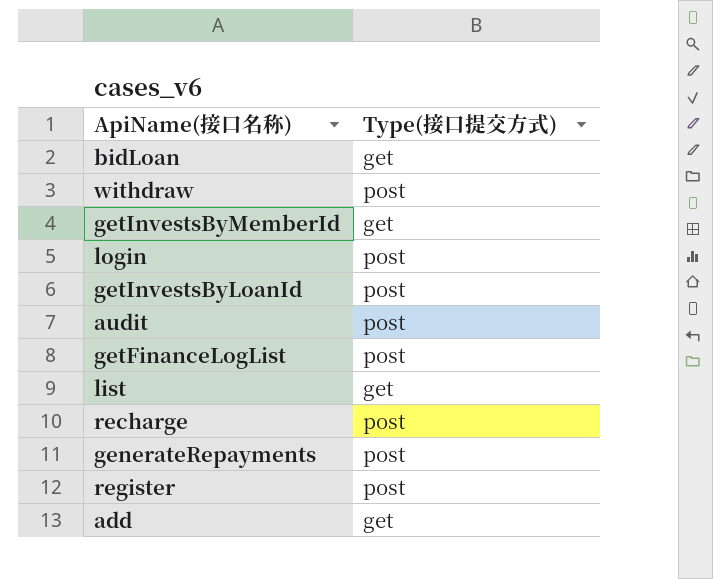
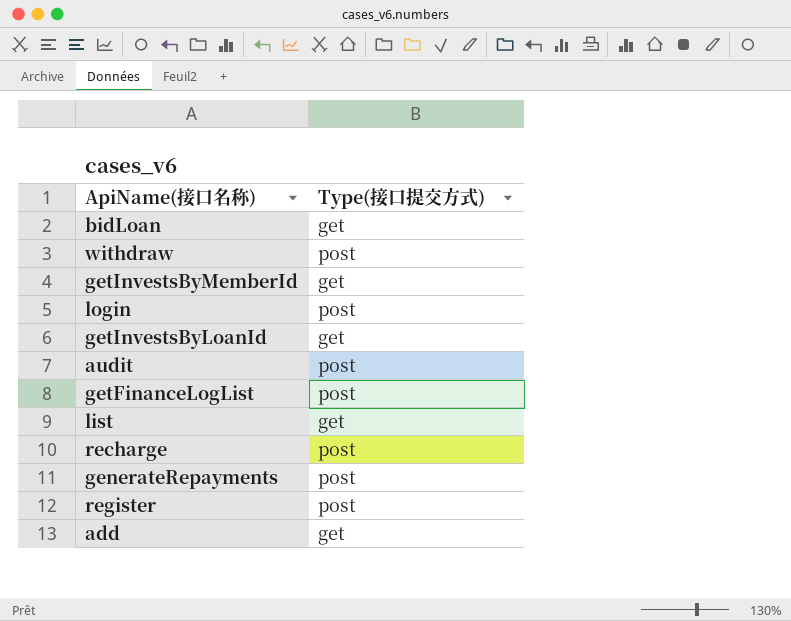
getInvestsByLoanId | Type(接口提交方式): post -> get

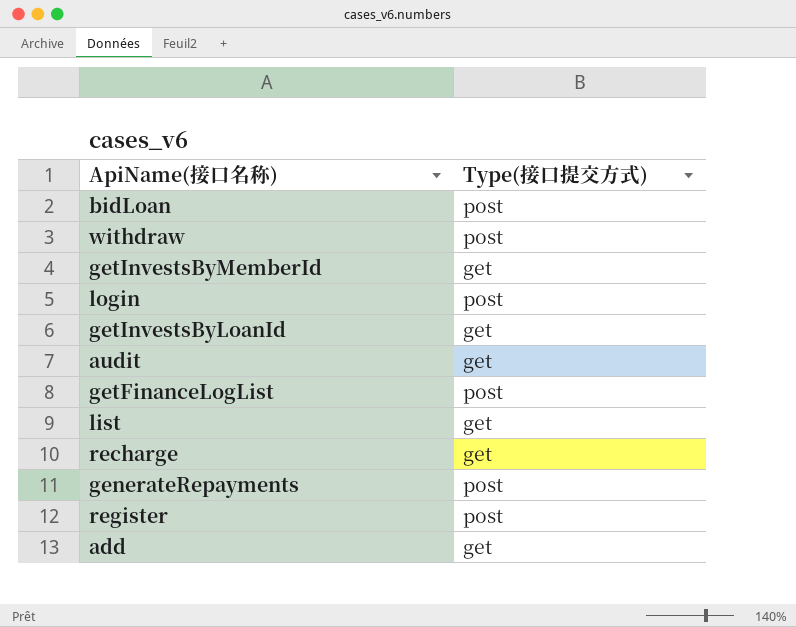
bidLoan | Type(接口提交方式): get -> post
audit | Type(接口提交方式): post -> get
recharge | Type(接口提交方式): post -> get

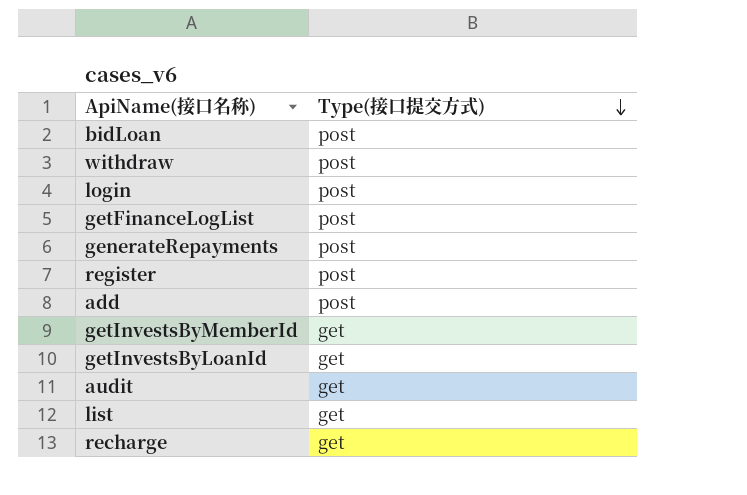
row order: none -> Type(接口提交方式) descending
add | Type(接口提交方式): get -> post

